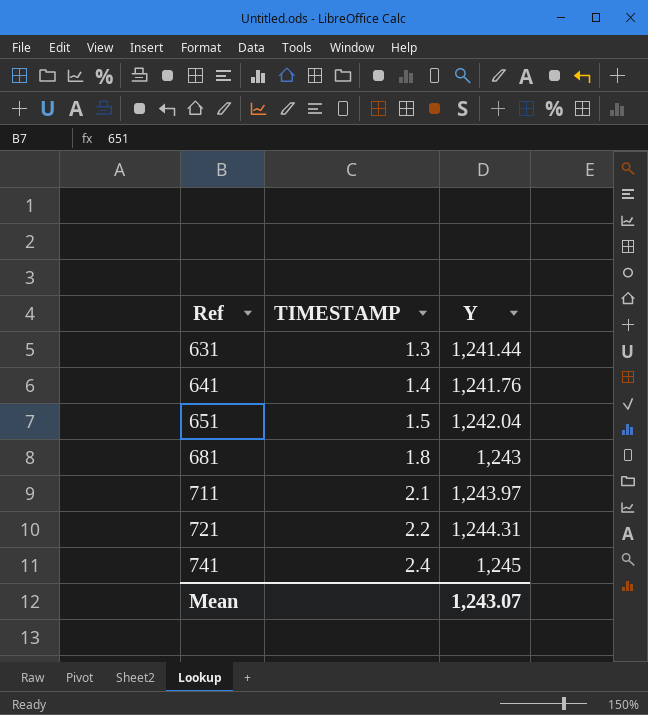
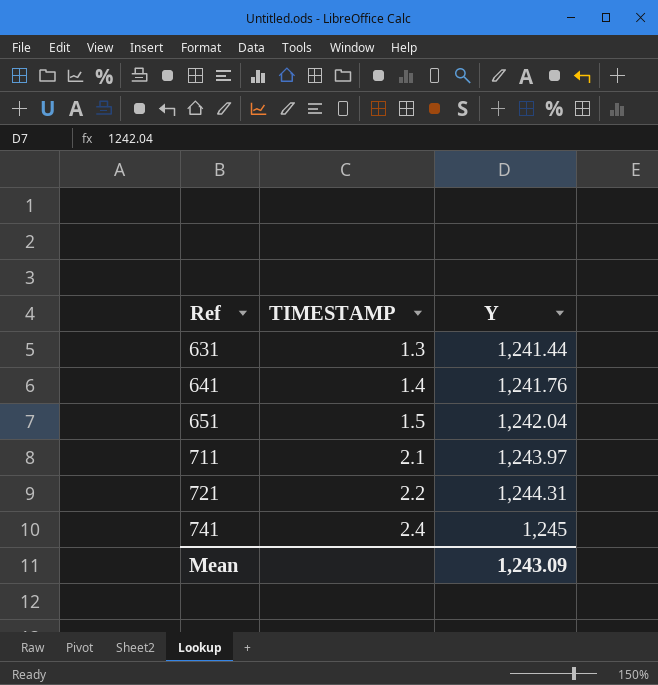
row 681: 1.8 | 1,243 -> none
Mean | Y: 1,243.07 -> 1,243.09

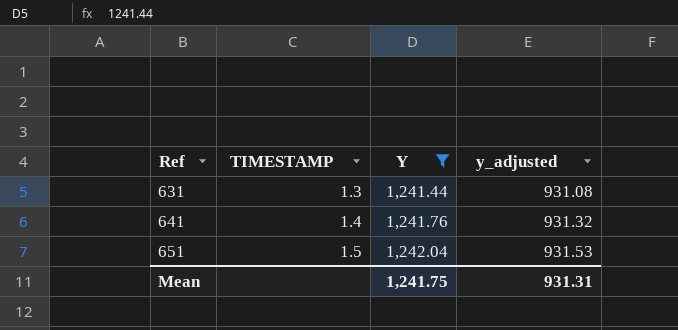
filter: none -> Y <= 1,242.04
column y_adjusted | formula: none -> [Y] * 0.75
Mean | Y: 1,243.09 -> 1,241.75

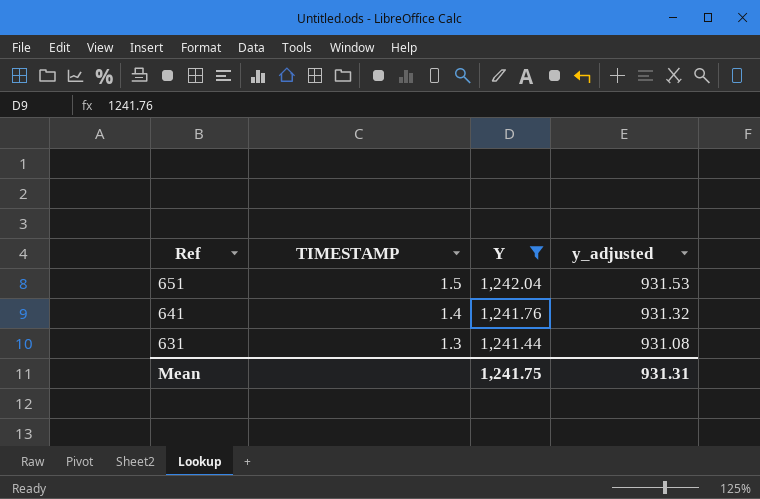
row order: Ref ascending -> Ref descending

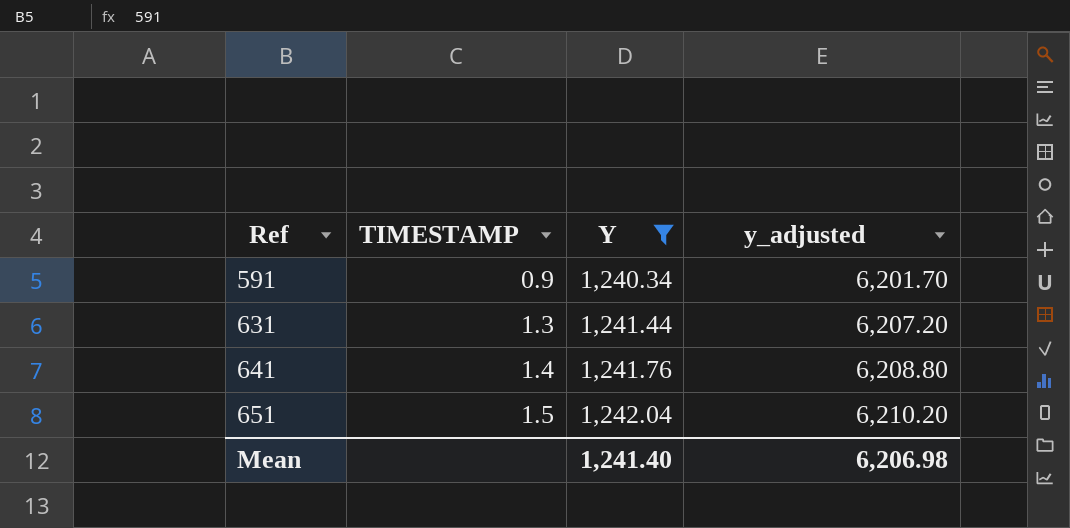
row order: Ref descending -> Ref ascending
column y_adjusted | formula: [Y] * 0.75 -> [Y] * 5
row 591: none -> 0.9 | 1,240.34 | 6,201.70
Mean | Y: 1,241.75 -> 1,241.40
Mean | y_adjusted: 931.31 -> 6,206.98

